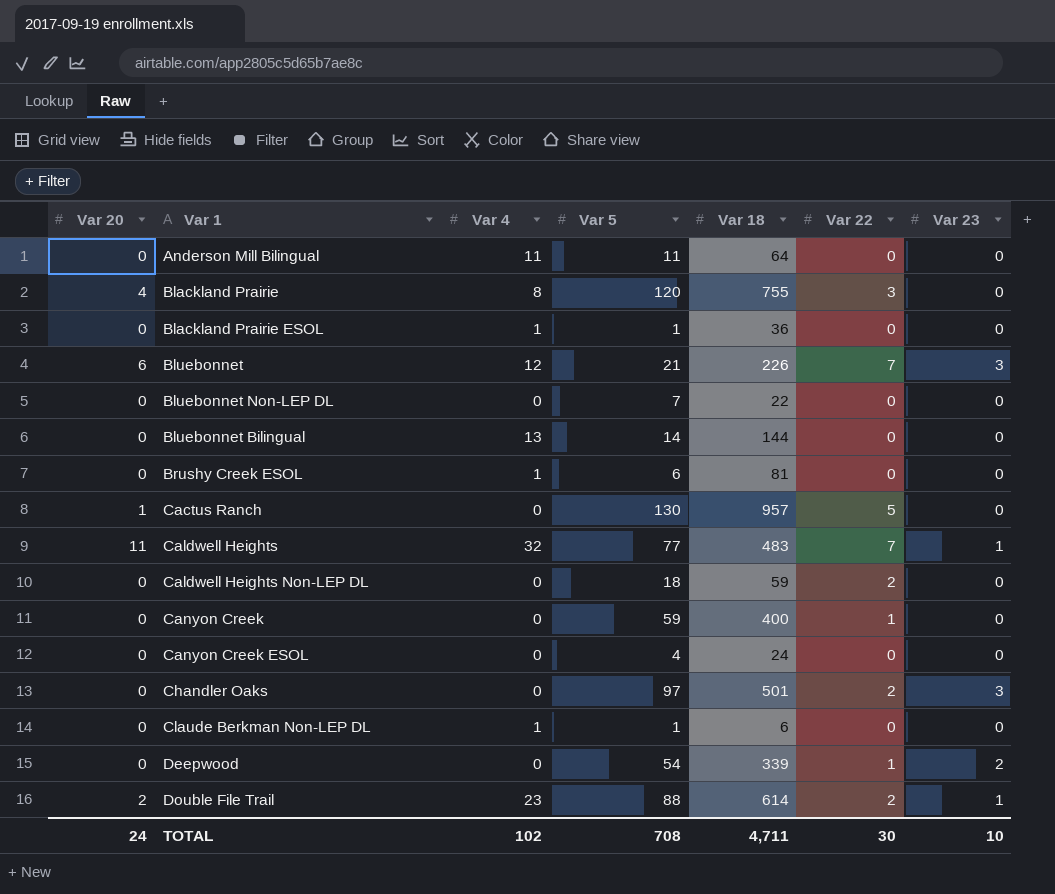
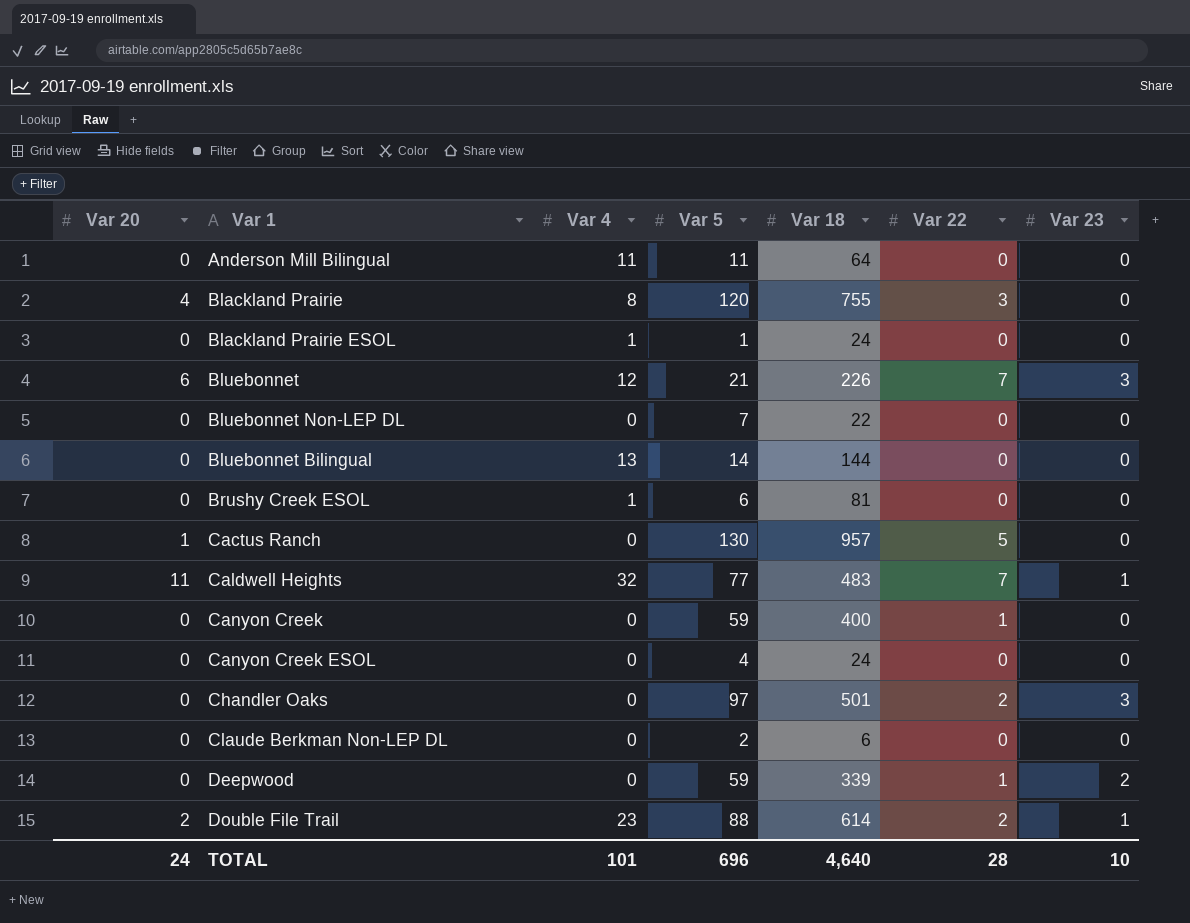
row Caldwell Heights Non-LEP DL: 0 | 0 | 18 | 59 | 2 | 0 -> none
Blackland Prairie ESOL | Var 18: 36 -> 24
Claude Berkman Non-LEP DL | Var 4: 1 -> 0
Claude Berkman Non-LEP DL | Var 5: 1 -> 2
Deepwood | Var 5: 54 -> 59
TOTAL | Var 4: 102 -> 101
TOTAL | Var 5: 708 -> 696
TOTAL | Var 18: 4,711 -> 4,640
TOTAL | Var 22: 30 -> 28

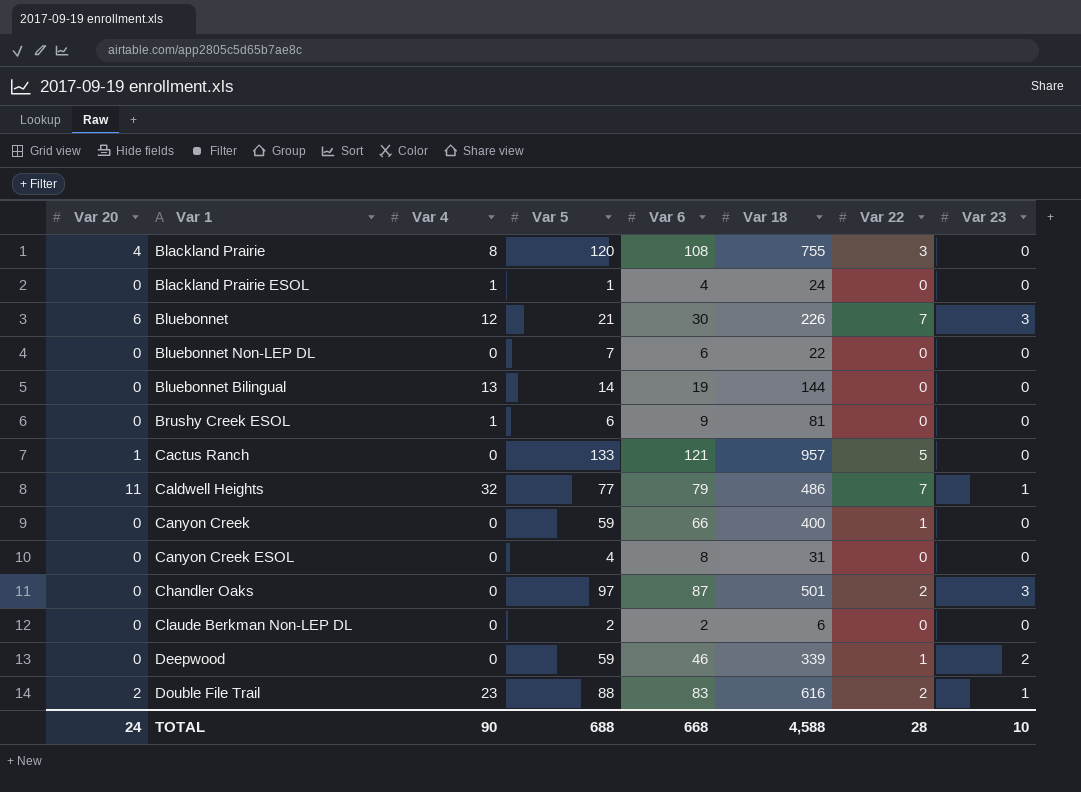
column Var 6 | position: none -> 5
row Anderson Mill Bilingual: 0 | 11 | 11 | 64 | 0 | 0 -> none
Cactus Ranch | Var 5: 130 -> 133
Caldwell Heights | Var 18: 483 -> 486
Canyon Creek ESOL | Var 18: 24 -> 31
Double File Trail | Var 18: 614 -> 616
TOTAL | Var 4: 101 -> 90
TOTAL | Var 5: 696 -> 688
TOTAL | Var 18: 4,640 -> 4,588

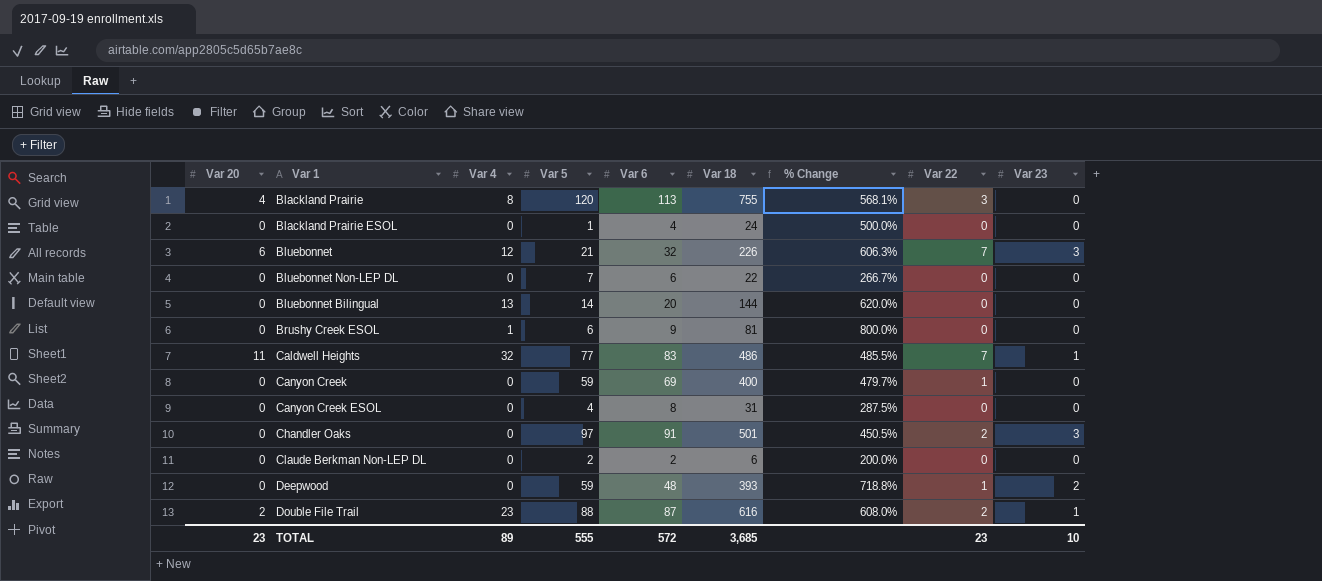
column % Change | formula: none -> ([Var 18] - [Var 6]) / [Var 6]
row Cactus Ranch: 1 | 0 | 133 | 121 | 957 | 5 | 0 -> none
Blackland Prairie | Var 6: 108 -> 113
Blackland Prairie ESOL | Var 4: 1 -> 0
Bluebonnet | Var 6: 30 -> 32
Bluebonnet Bilingual | Var 6: 19 -> 20
Caldwell Heights | Var 6: 79 -> 83
Canyon Creek | Var 6: 66 -> 69
Chandler Oaks | Var 6: 87 -> 91
Deepwood | Var 6: 46 -> 48
Deepwood | Var 18: 339 -> 393
Double File Trail | Var 6: 83 -> 87
TOTAL | Var 20: 24 -> 23
TOTAL | Var 4: 90 -> 89
TOTAL | Var 5: 688 -> 555
TOTAL | Var 6: 668 -> 572
TOTAL | Var 18: 4,588 -> 3,685
TOTAL | Var 22: 28 -> 23

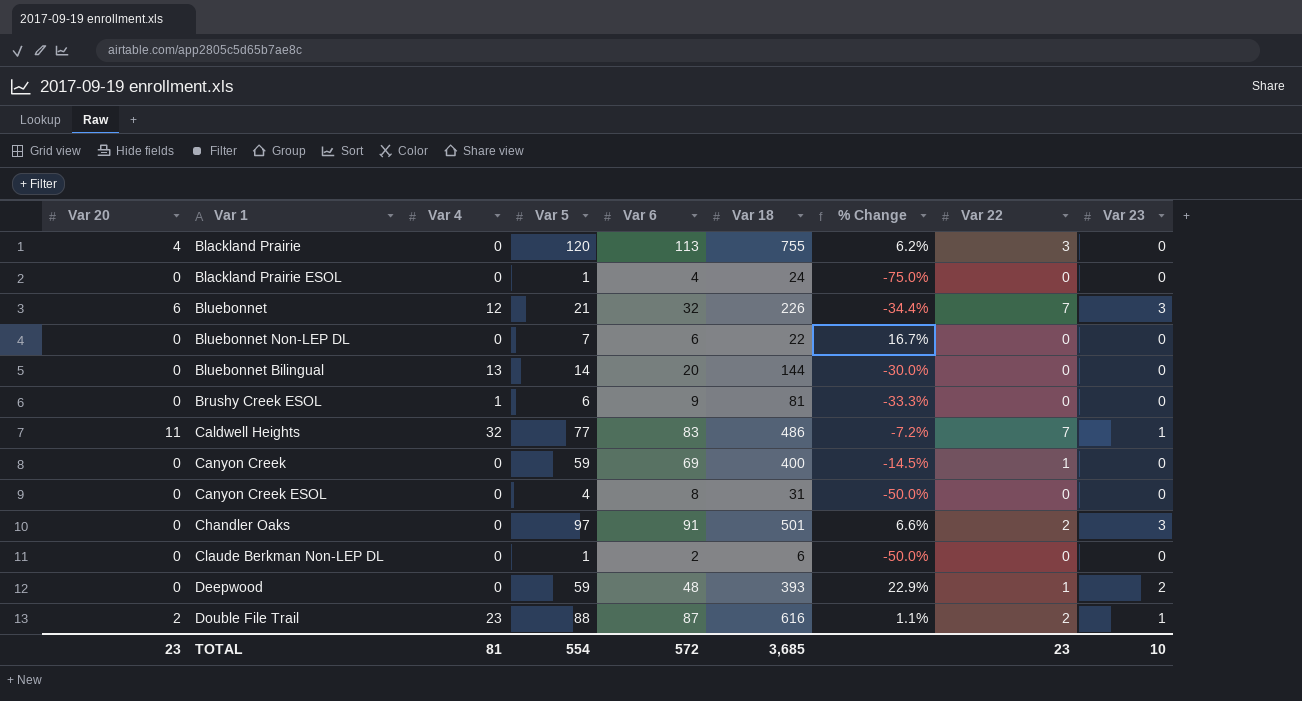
column % Change | formula: ([Var 18] - [Var 6]) / [Var 6] -> ([Var 5] - [Var 6]) / [Var 6]
Blackland Prairie | Var 4: 8 -> 0
Claude Berkman Non-LEP DL | Var 5: 2 -> 1
TOTAL | Var 4: 89 -> 81
TOTAL | Var 5: 555 -> 554

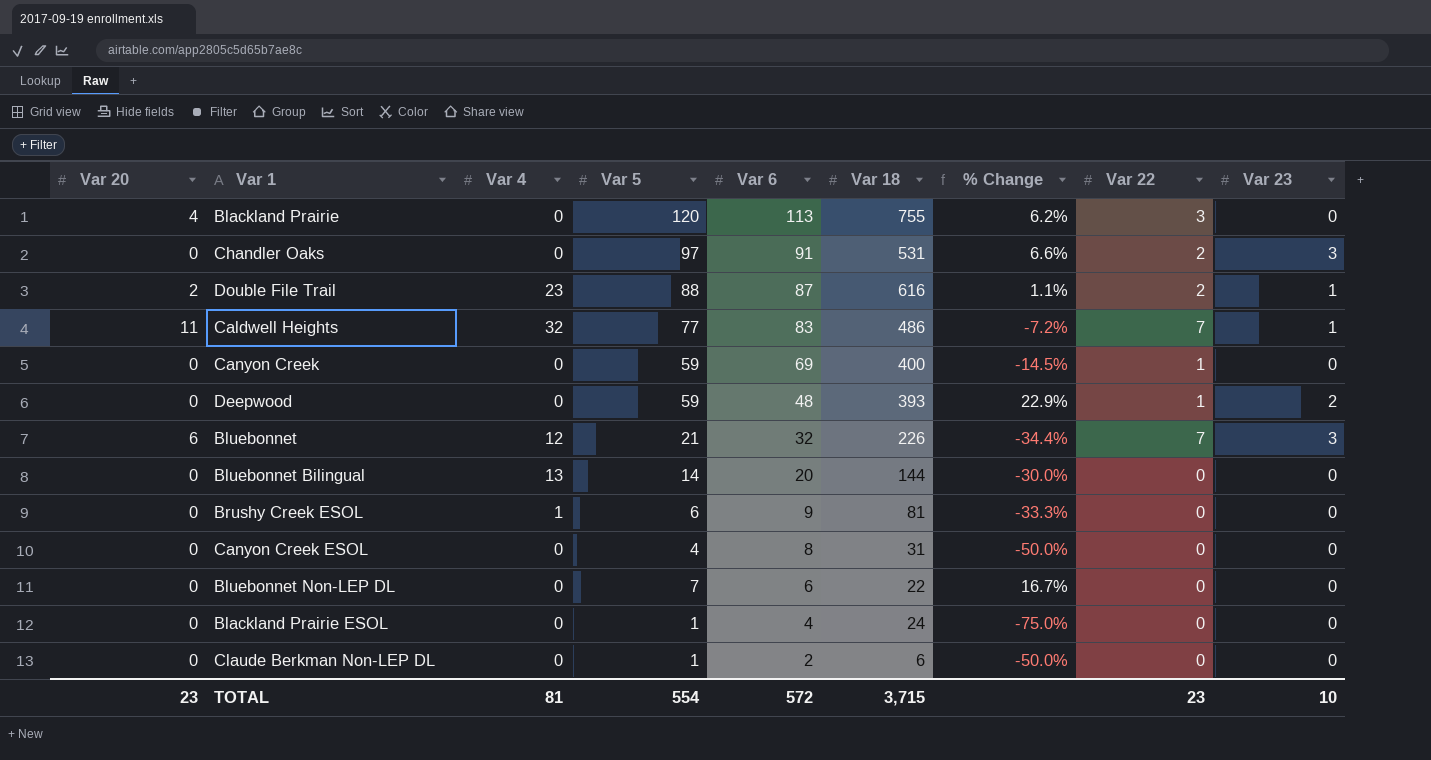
row order: none -> Var 6 descending
Chandler Oaks | Var 18: 501 -> 531
TOTAL | Var 18: 3,685 -> 3,715

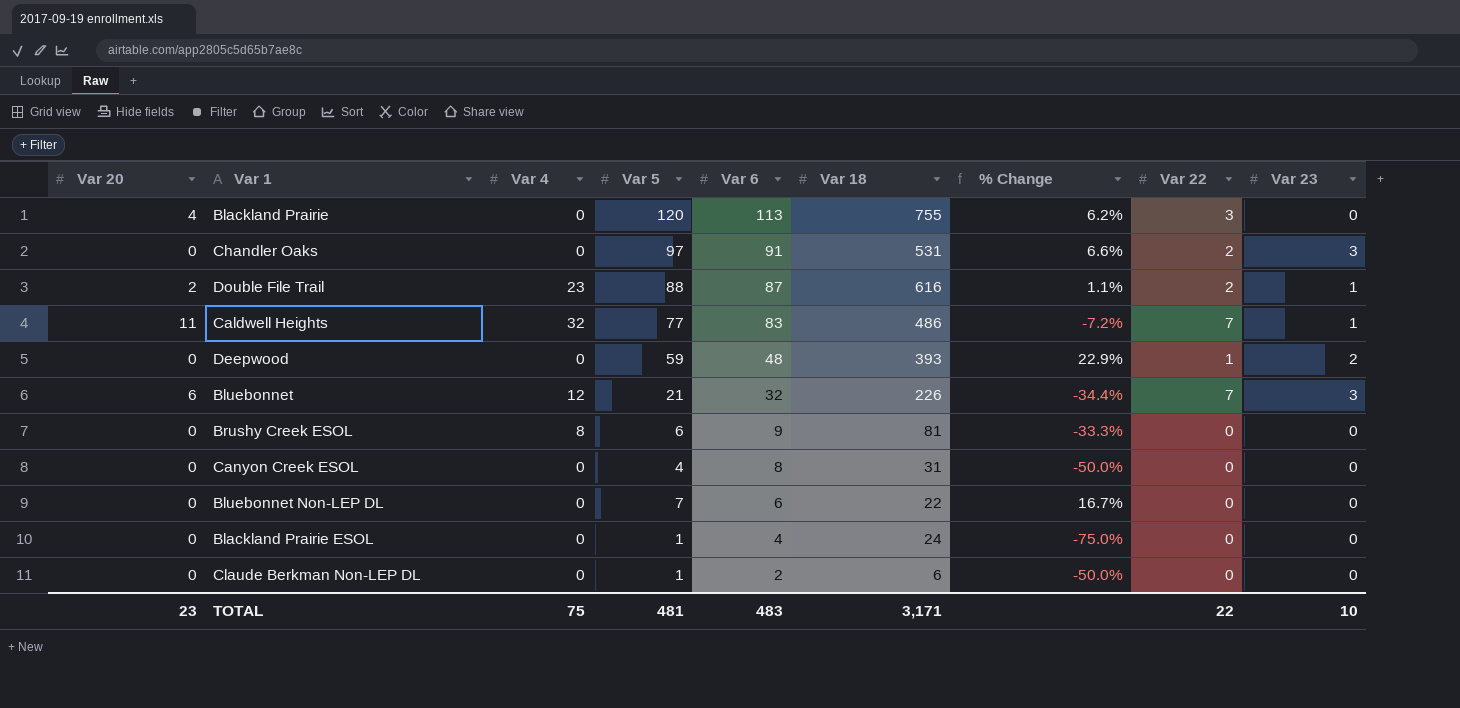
row Canyon Creek: 0 | 0 | 59 | 69 | 400 | -14.5% | 1 | 0 -> none
row Bluebonnet Bilingual: 0 | 13 | 14 | 20 | 144 | -30.0% | 0 | 0 -> none
Brushy Creek ESOL | Var 4: 1 -> 8
TOTAL | Var 4: 81 -> 75
TOTAL | Var 5: 554 -> 481
TOTAL | Var 6: 572 -> 483
TOTAL | Var 18: 3,715 -> 3,171
TOTAL | Var 22: 23 -> 22

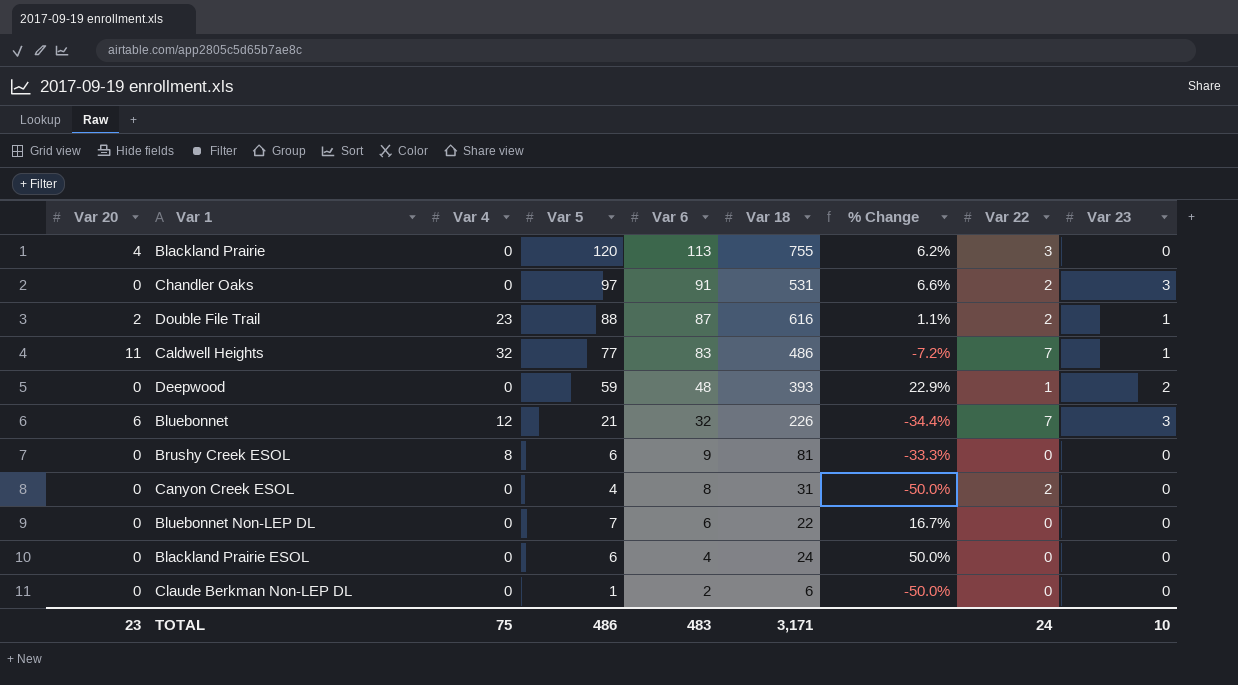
Canyon Creek ESOL | Var 22: 0 -> 2
Blackland Prairie ESOL | Var 5: 1 -> 6
Blackland Prairie ESOL | % Change: -75.0% -> 50.0%
TOTAL | Var 5: 481 -> 486
TOTAL | Var 22: 22 -> 24

